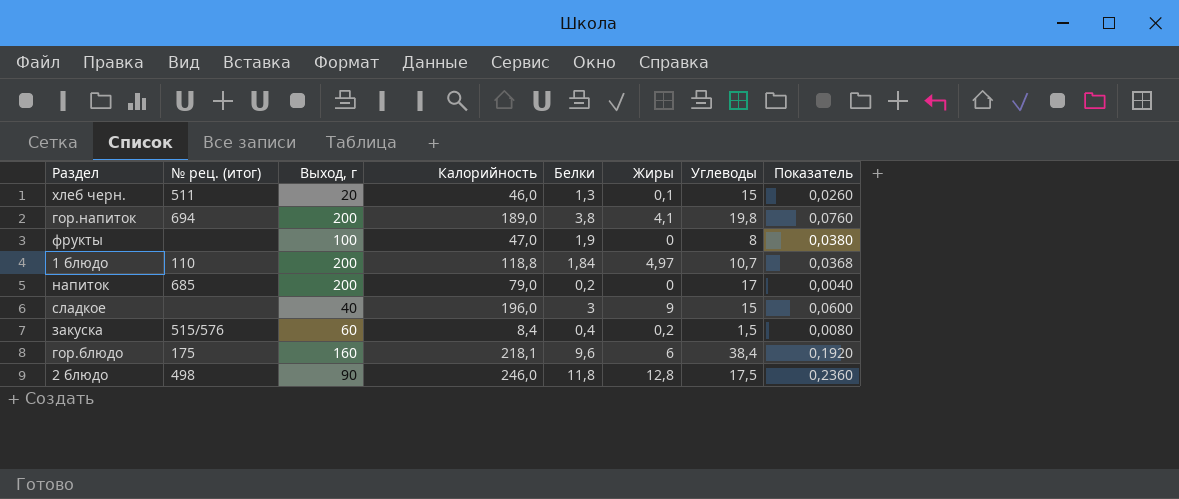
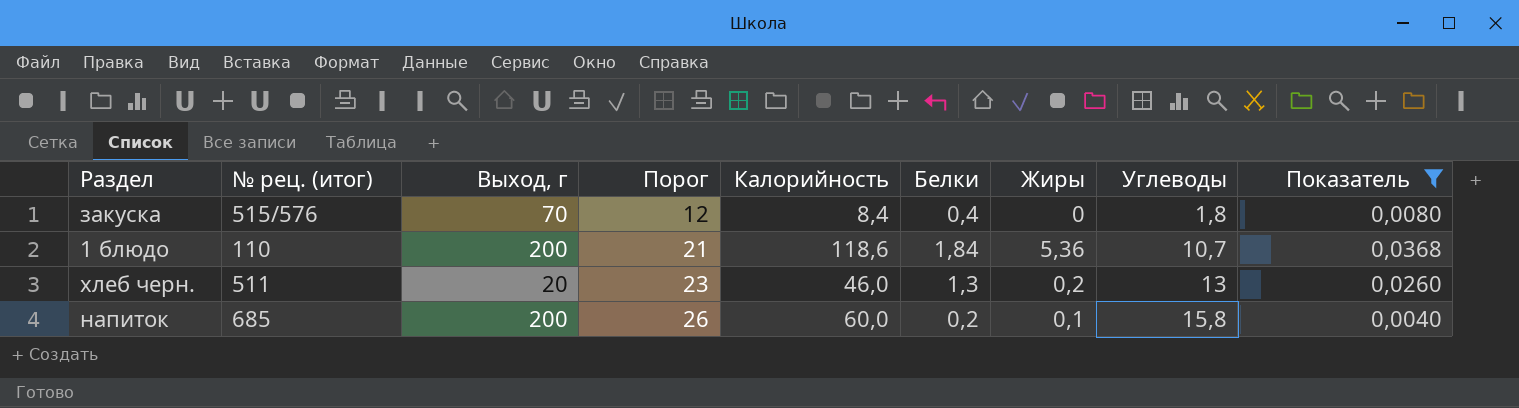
filter: none -> Показатель <= 0,0368
row order: none -> Порог ascending
column Порог | formula: none -> [Углеводы] + 10
закуска | Выход, г: 60 -> 70
закуска | Жиры: 0,2 -> 0
закуска | Углеводы: 1,5 -> 1,8
1 блюдо | Калорийность: 118,8 -> 118,6
1 блюдо | Жиры: 4,97 -> 5,36
хлеб черн. | Жиры: 0,1 -> 0,2
хлеб черн. | Углеводы: 15 -> 13
напиток | Калорийность: 79,0 -> 60,0
напиток | Жиры: 0 -> 0,1
напиток | Углеводы: 17 -> 15,8

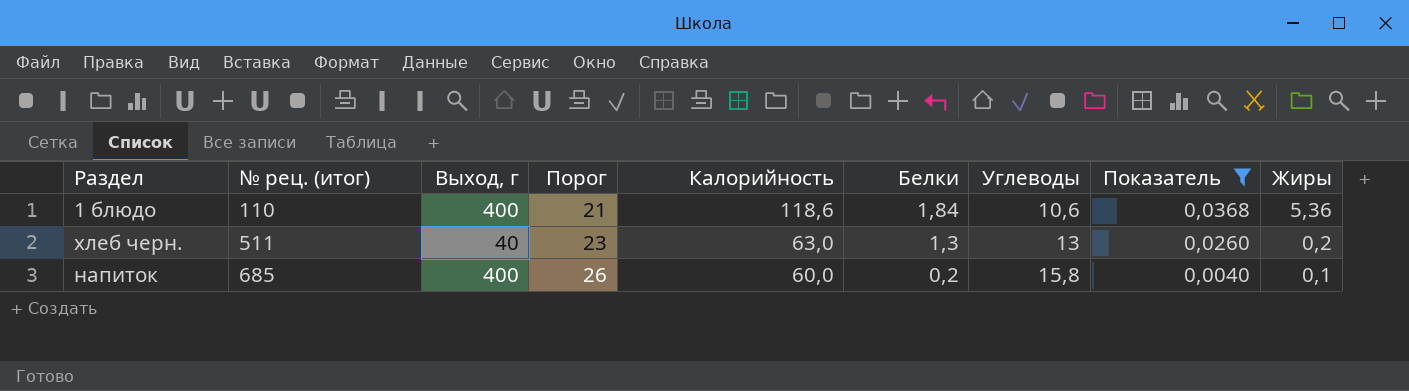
column Жиры | position: 7 -> 9
row закуска: 515/576 | 70 | 12 | 8,4 | 0,4 | 0 | 1,8 | 0,0080 -> none
1 блюдо | Выход, г: 200 -> 400
1 блюдо | Углеводы: 10,7 -> 10,6
хлеб черн. | Выход, г: 20 -> 40
хлеб черн. | Калорийность: 46,0 -> 63,0
напиток | Выход, г: 200 -> 400

